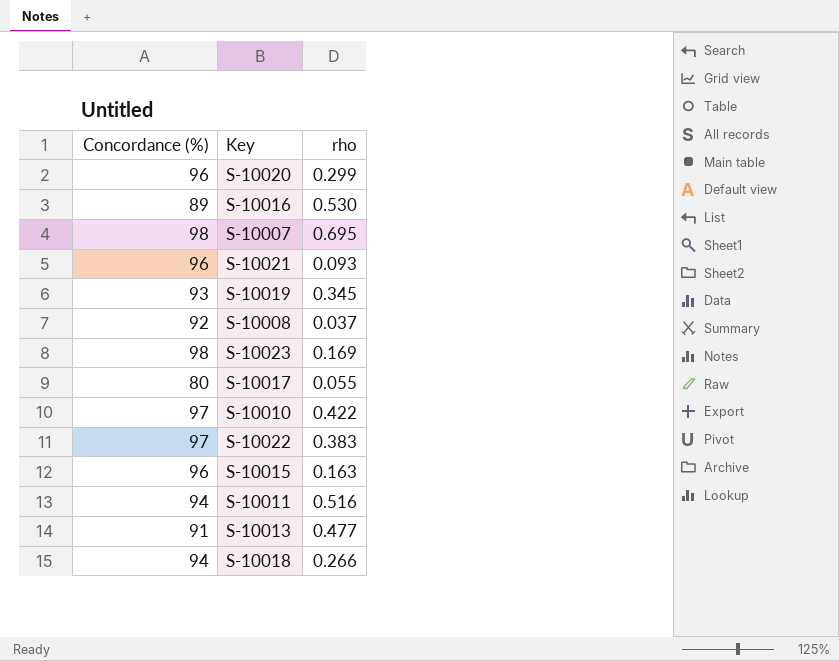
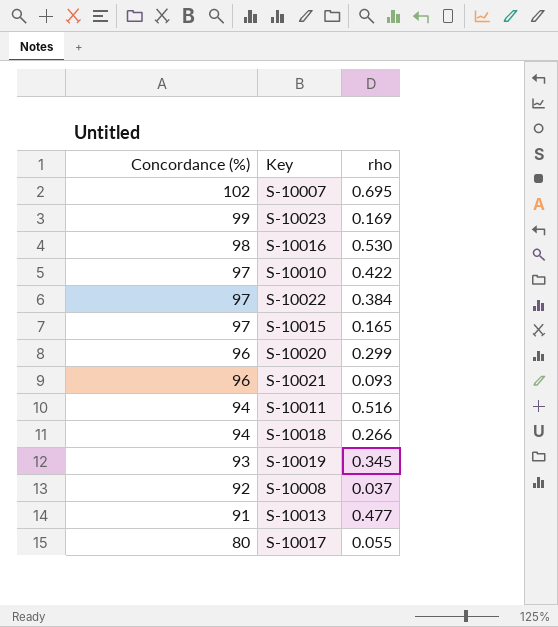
row order: none -> Concordance (%) descending
S-10007 | Concordance (%): 98 -> 102
S-10023 | Concordance (%): 98 -> 99
S-10016 | Concordance (%): 89 -> 98
S-10022 | rho: 0.383 -> 0.384
S-10015 | Concordance (%): 96 -> 97
S-10015 | rho: 0.163 -> 0.165

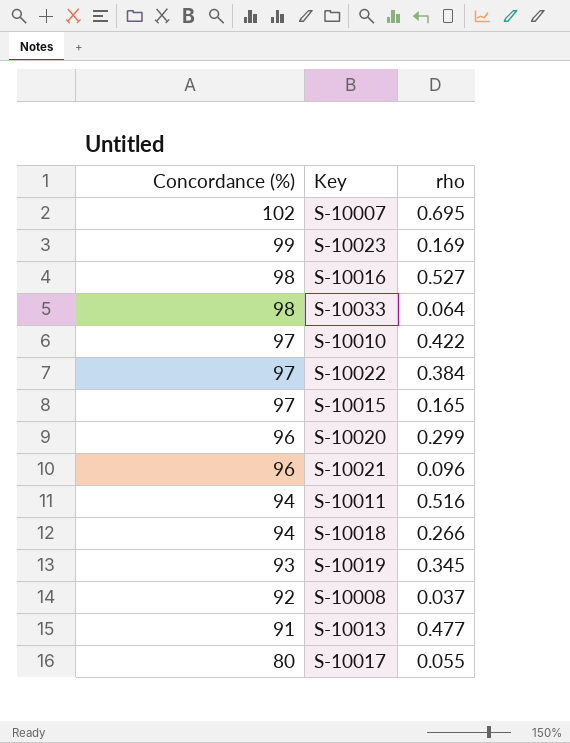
S-10016 | rho: 0.530 -> 0.527
row S-10033: none -> 98 | 0.064
S-10021 | rho: 0.093 -> 0.096

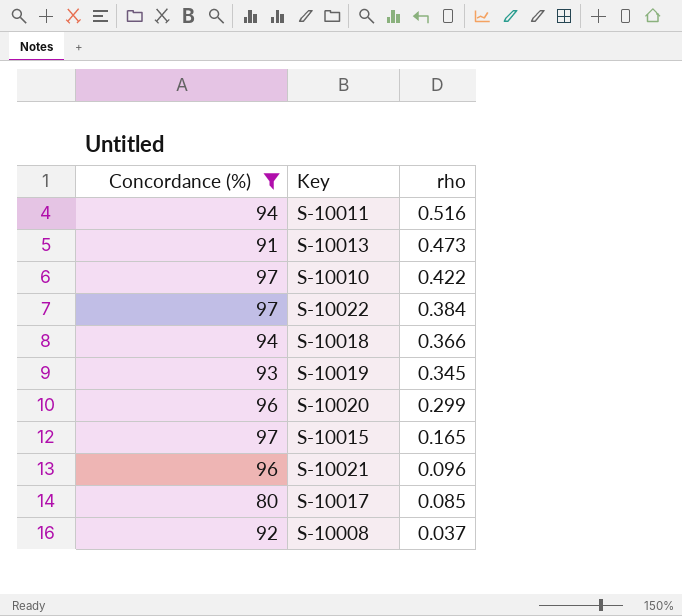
filter: none -> Concordance (%) <= 97
row order: Concordance (%) descending -> rho descending
S-10013 | rho: 0.477 -> 0.473
S-10018 | rho: 0.266 -> 0.366
S-10017 | rho: 0.055 -> 0.085

